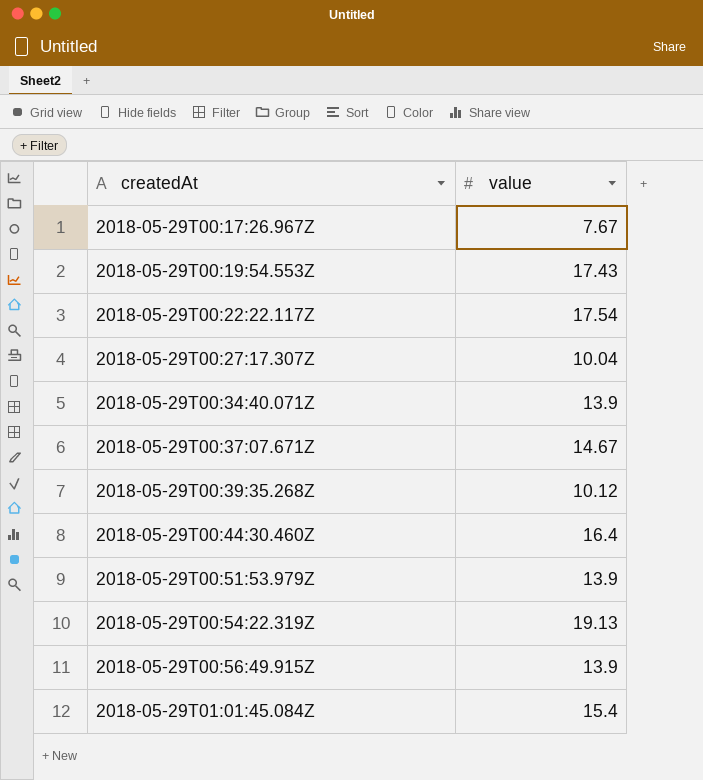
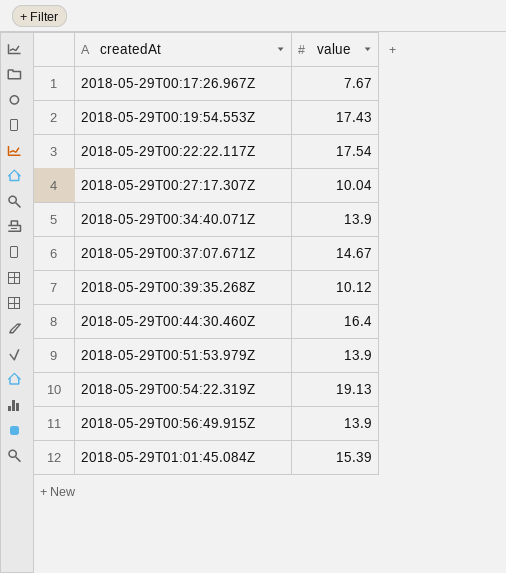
2018-05-29T01:01:45.084Z | value: 15.4 -> 15.39

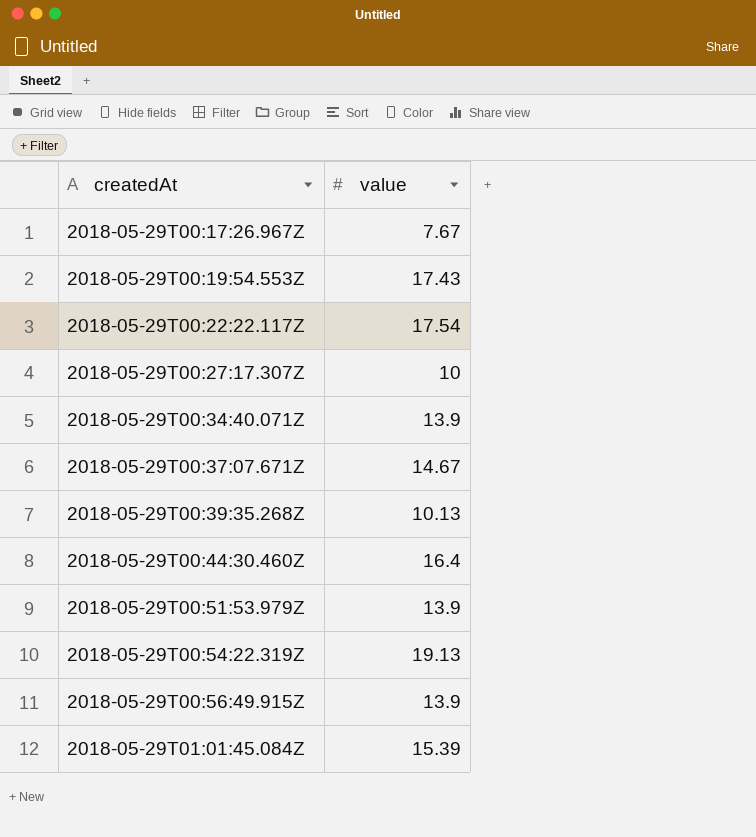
2018-05-29T00:27:17.307Z | value: 10.04 -> 10
2018-05-29T00:39:35.268Z | value: 10.12 -> 10.13

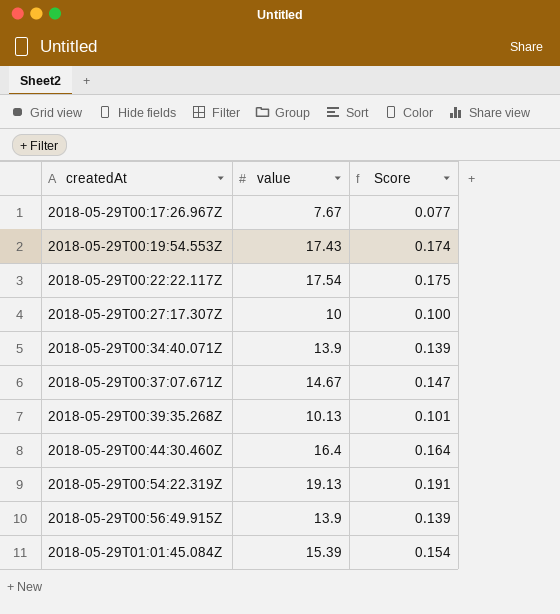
column Score | formula: none -> [value] * 0.01
row 2018-05-29T00:51:53.979Z: 13.9 -> none

